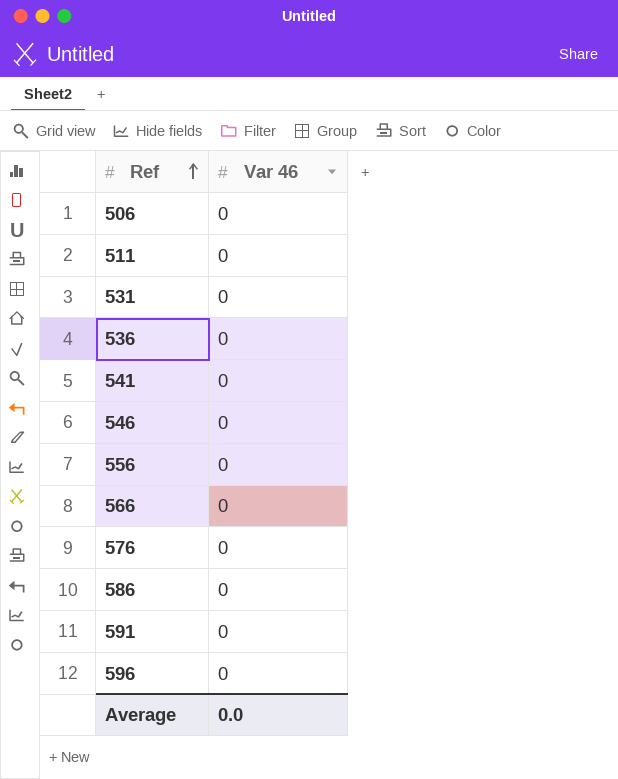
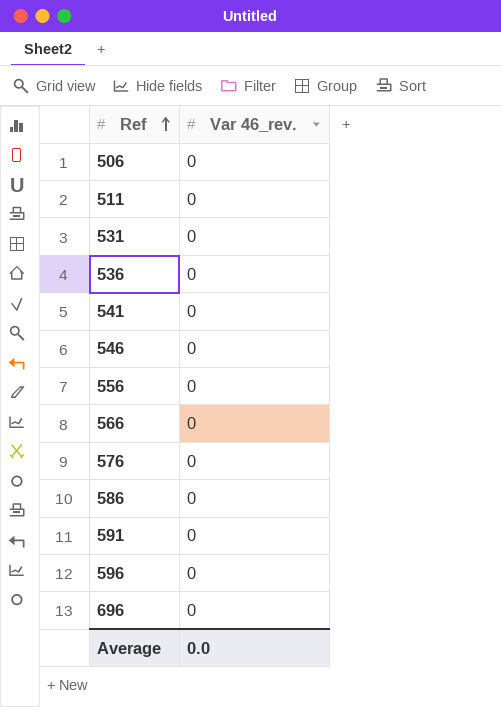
column name: Var 46 -> Var 46_rev.
row 696: none -> 0

